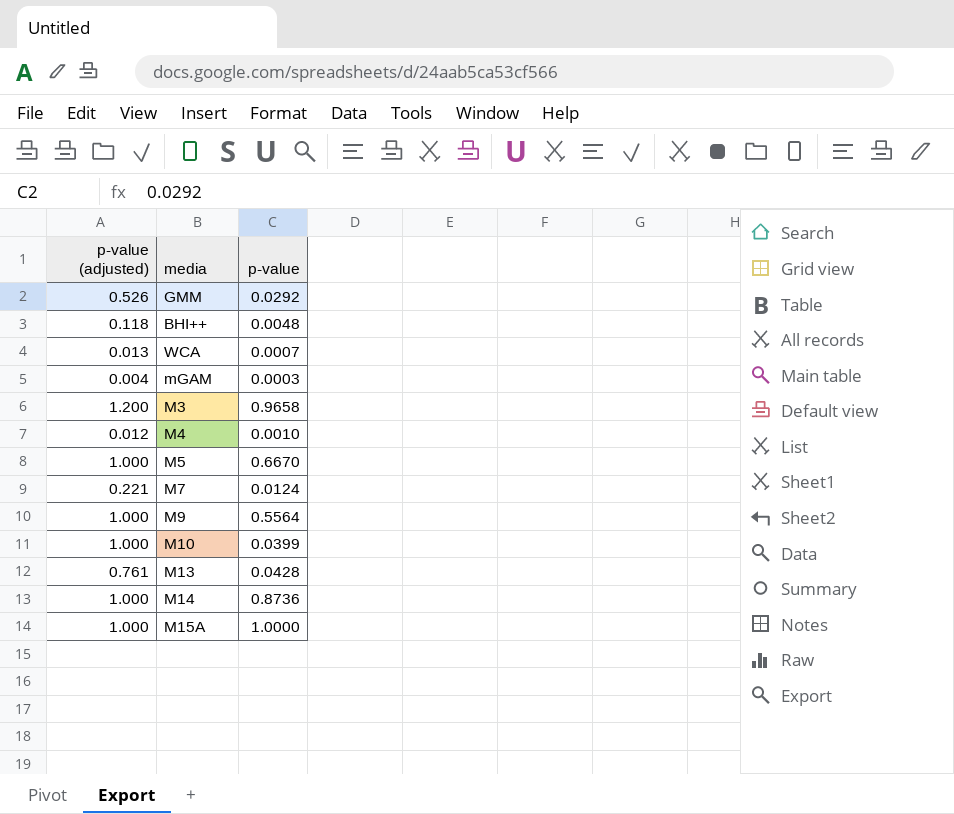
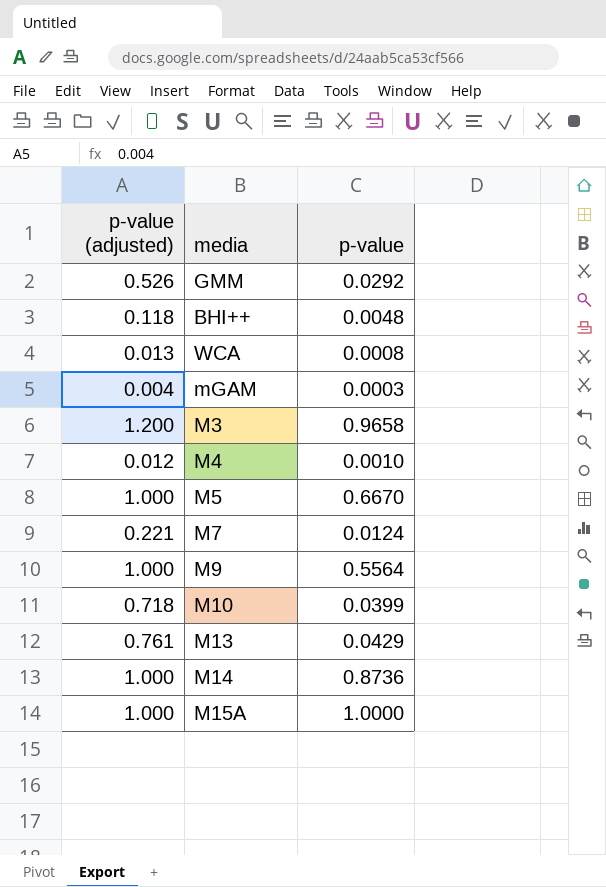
WCA | p-value: 0.0007 -> 0.0008
M10 | p-value (adjusted): 1.000 -> 0.718
M13 | p-value: 0.0428 -> 0.0429

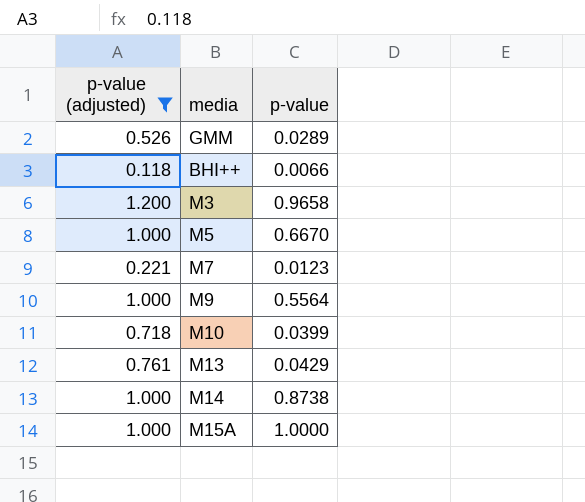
filter: none -> p-value (adjusted) >= 0.118
GMM | p-value: 0.0292 -> 0.0289
BHI++ | p-value: 0.0048 -> 0.0066
M7 | p-value: 0.0124 -> 0.0123
M14 | p-value: 0.8736 -> 0.8738

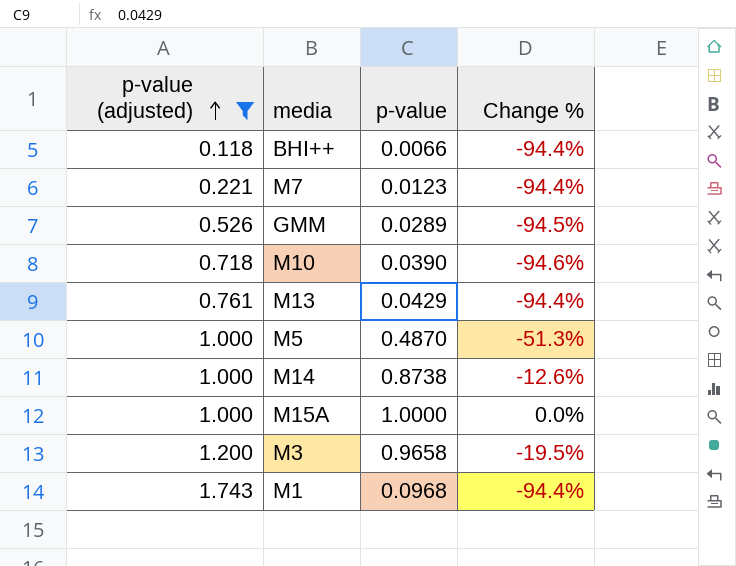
row order: none -> p-value (adjusted) ascending
column Change % | formula: none -> ([p-value] - [p-value (adjusted)]) / [p-value (adjusted)]
row M9: 1.000 | 0.5564 -> none
M10 | p-value: 0.0399 -> 0.0390
M5 | p-value: 0.6670 -> 0.4870
row M1: none -> 1.743 | 0.0968 | -94.4%

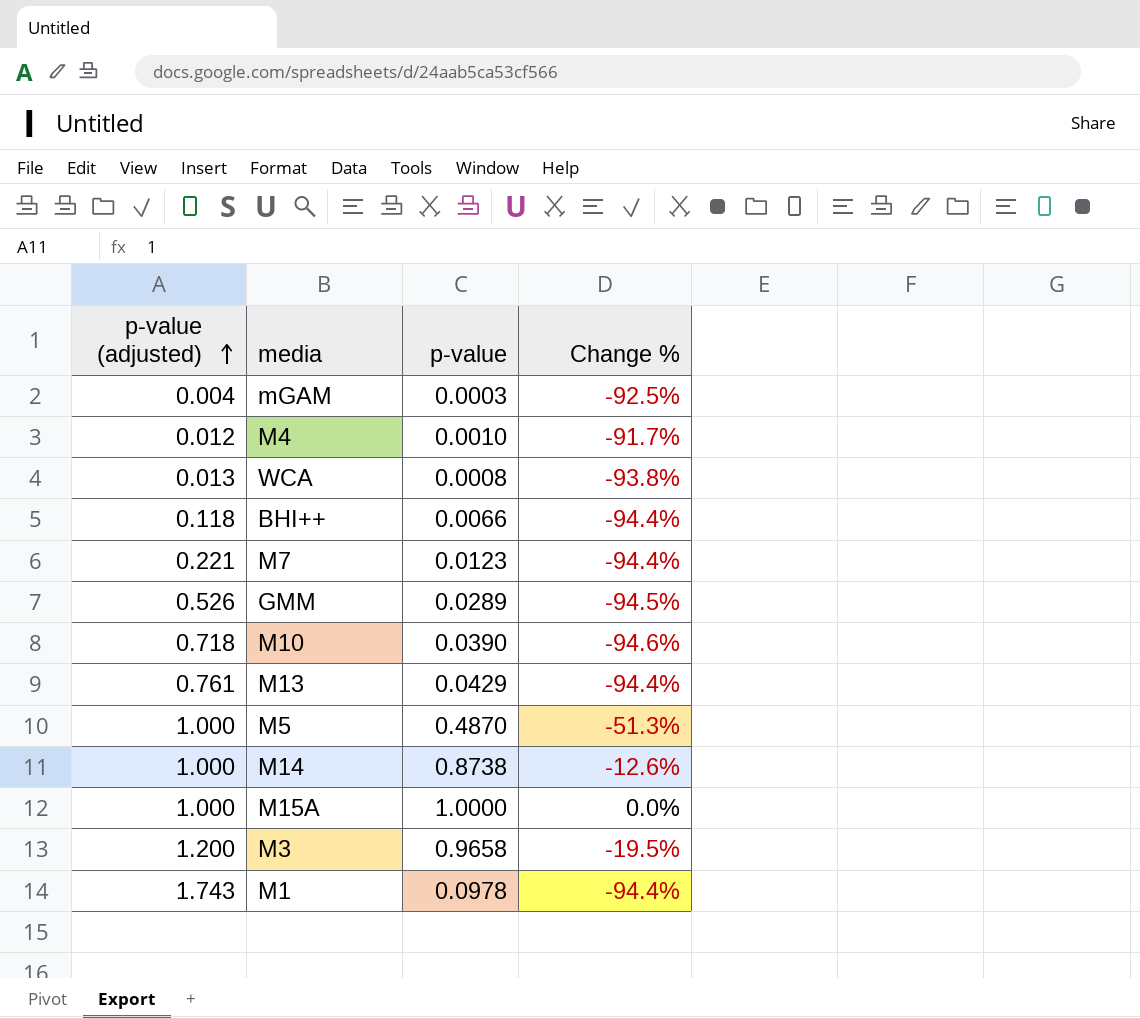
filter: p-value (adjusted) >= 0.118 -> none
M1 | p-value: 0.0968 -> 0.0978

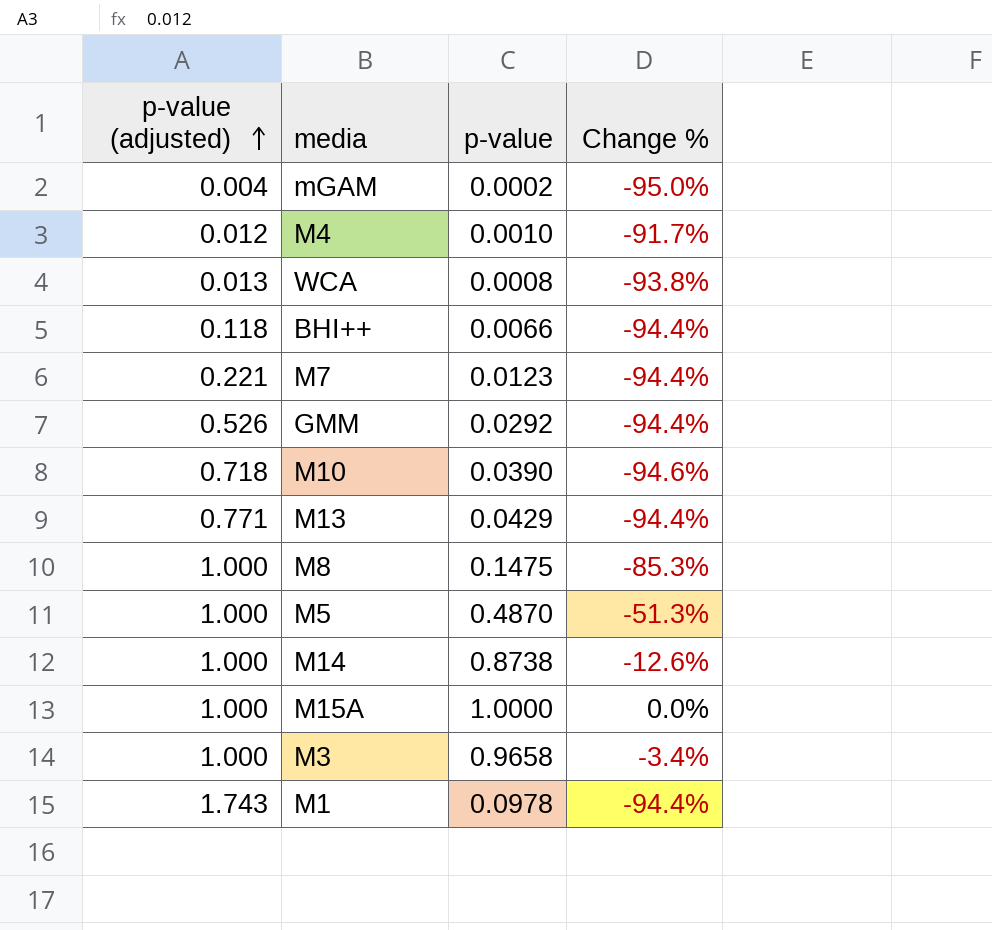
mGAM | p-value: 0.0003 -> 0.0002
mGAM | Change %: -92.5% -> -95.0%
GMM | p-value: 0.0289 -> 0.0292
GMM | Change %: -94.5% -> -94.4%
M13 | p-value (adjusted): 0.761 -> 0.771
row M8: none -> 1.000 | 0.1475 | -85.3%
M3 | p-value (adjusted): 1.200 -> 1.000
M3 | Change %: -19.5% -> -3.4%

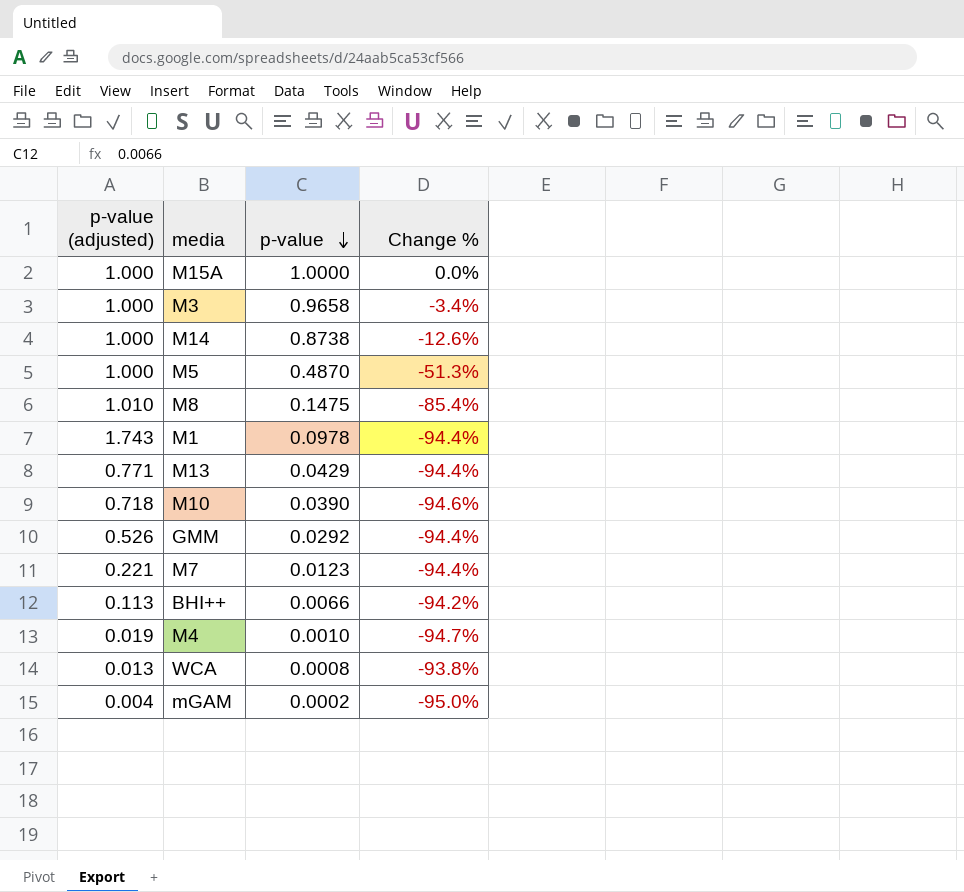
row order: p-value (adjusted) ascending -> p-value descending
M8 | p-value (adjusted): 1.000 -> 1.010
M8 | Change %: -85.3% -> -85.4%
BHI++ | p-value (adjusted): 0.118 -> 0.113
BHI++ | Change %: -94.4% -> -94.2%
M4 | p-value (adjusted): 0.012 -> 0.019
M4 | Change %: -91.7% -> -94.7%

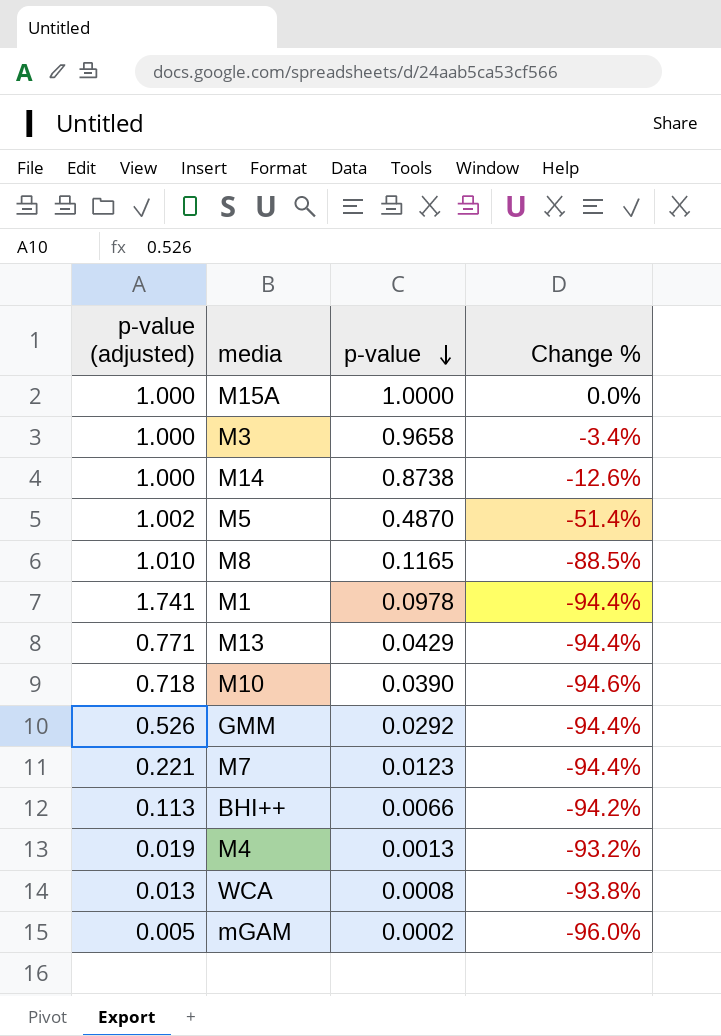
M5 | p-value (adjusted): 1.000 -> 1.002
M5 | Change %: -51.3% -> -51.4%
M8 | p-value: 0.1475 -> 0.1165
M8 | Change %: -85.4% -> -88.5%
M1 | p-value (adjusted): 1.743 -> 1.741
M4 | p-value: 0.0010 -> 0.0013
M4 | Change %: -94.7% -> -93.2%
mGAM | p-value (adjusted): 0.004 -> 0.005
mGAM | Change %: -95.0% -> -96.0%

